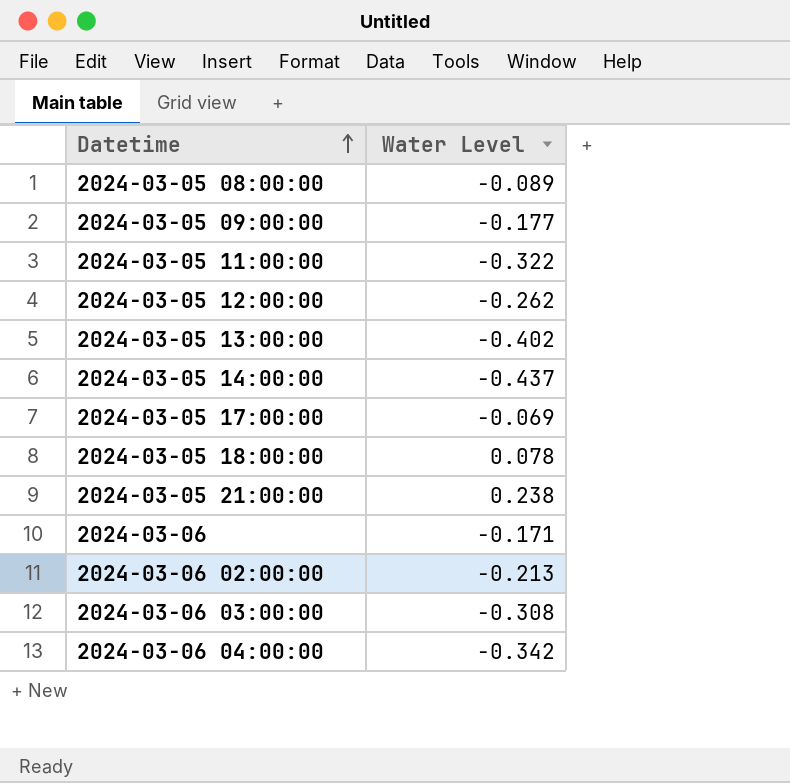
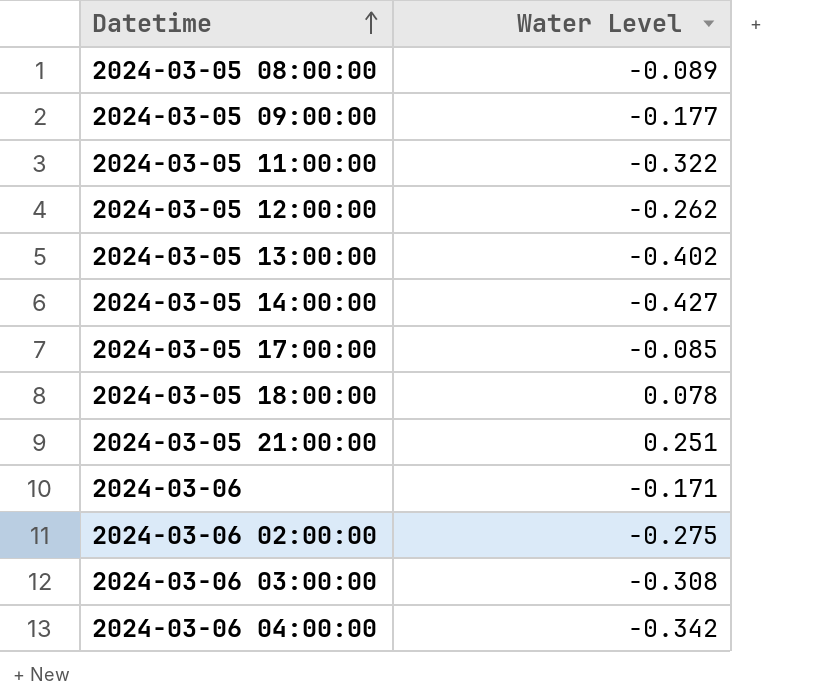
2024-03-05 14:00:00 | Water Level: -0.437 -> -0.427
2024-03-05 17:00:00 | Water Level: -0.069 -> -0.085
2024-03-05 21:00:00 | Water Level: 0.238 -> 0.251
2024-03-06 02:00:00 | Water Level: -0.213 -> -0.275

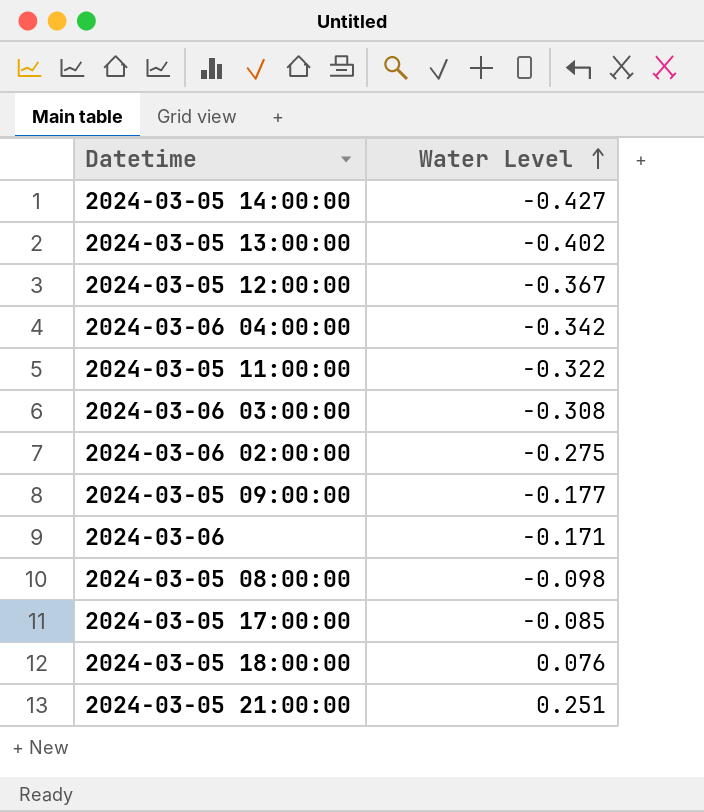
row order: Datetime ascending -> Water Level ascending
2024-03-05 12:00:00 | Water Level: -0.262 -> -0.367
2024-03-05 08:00:00 | Water Level: -0.089 -> -0.098
2024-03-05 18:00:00 | Water Level: 0.078 -> 0.076

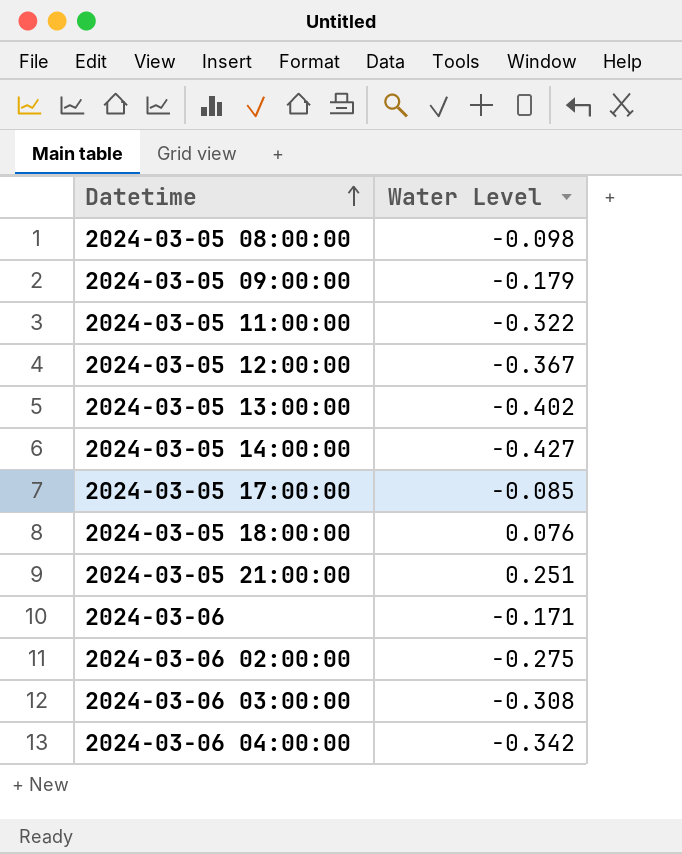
row order: Water Level ascending -> Datetime ascending
2024-03-05 09:00:00 | Water Level: -0.177 -> -0.179

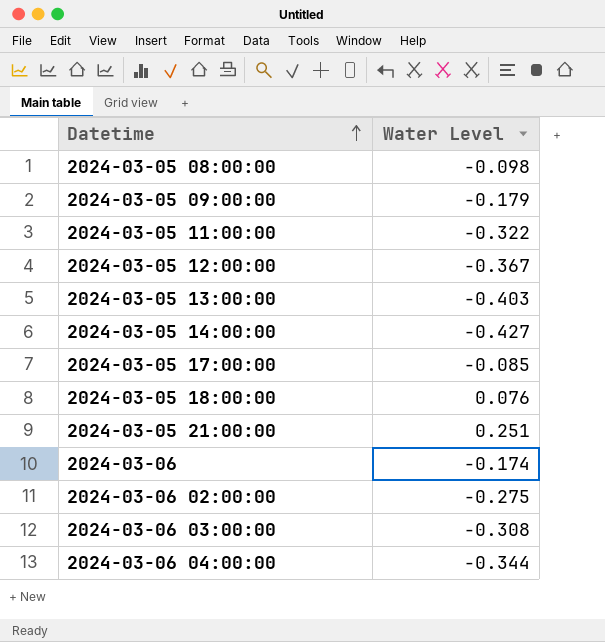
2024-03-05 13:00:00 | Water Level: -0.402 -> -0.403
2024-03-06 | Water Level: -0.171 -> -0.174
2024-03-06 04:00:00 | Water Level: -0.342 -> -0.344

